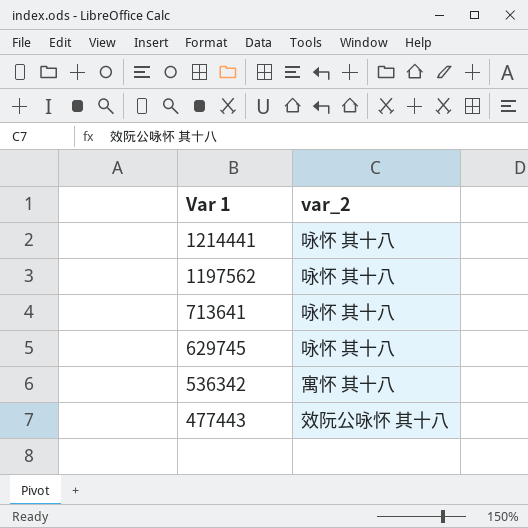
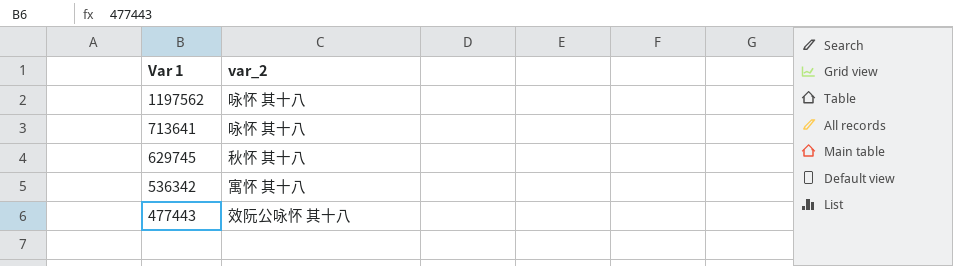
row 1214441: 咏怀 其十八 -> none
629745 | var_2: 咏怀 其十八 -> 秋怀 其十八

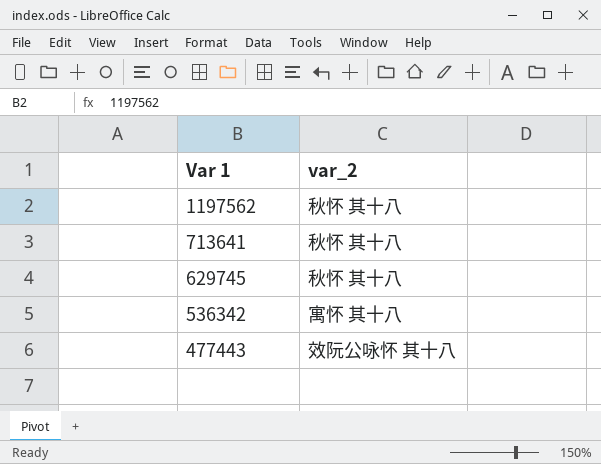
1197562 | var_2: 咏怀 其十八 -> 秋怀 其十八
713641 | var_2: 咏怀 其十八 -> 秋怀 其十八

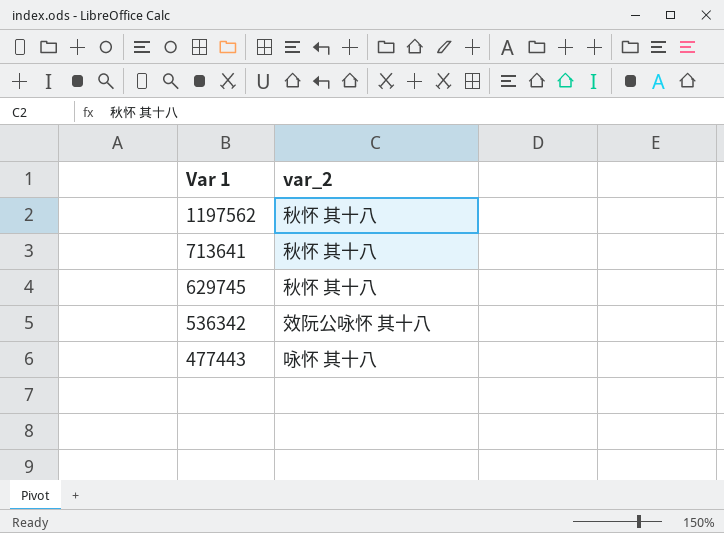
536342 | var_2: 寓怀 其十八 -> 效阮公咏怀 其十八
477443 | var_2: 效阮公咏怀 其十八 -> 咏怀 其十八

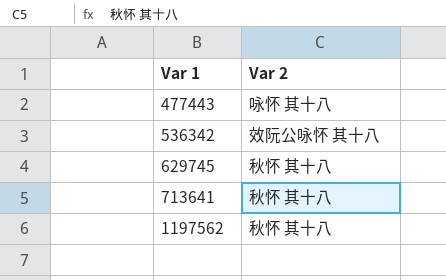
row order: Var 1 descending -> Var 1 ascending
column name: var_2 -> Var 2

